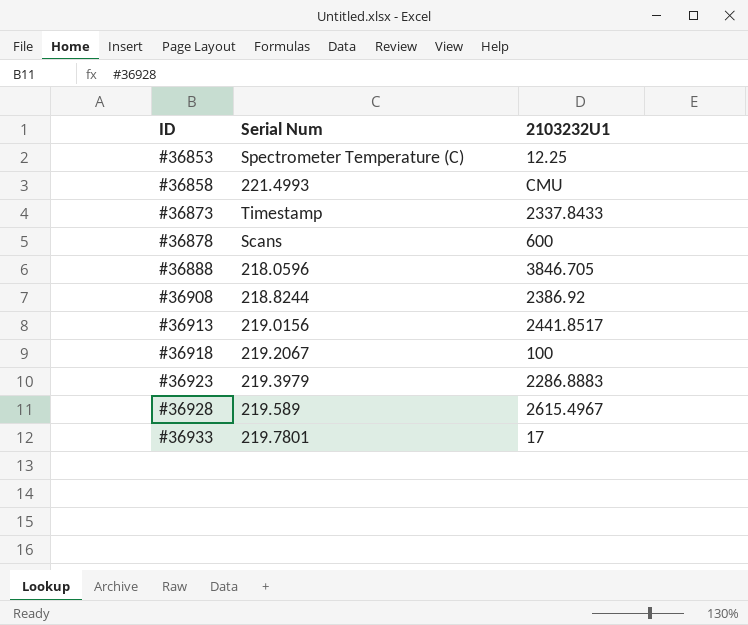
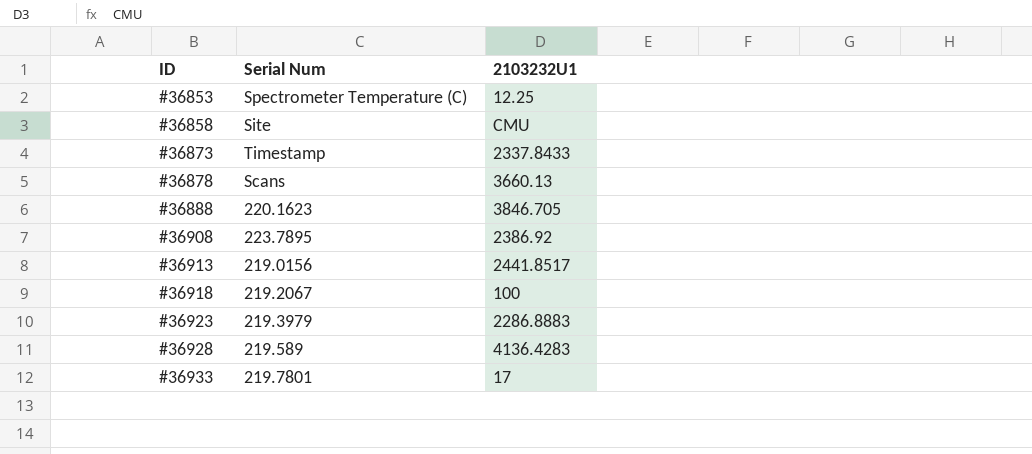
#36858 | Serial Num: 221.4993 -> Site
#36878 | 2103232U1: 600 -> 3660.13
#36888 | Serial Num: 218.0596 -> 220.1623
#36908 | Serial Num: 218.8244 -> 223.7895
#36928 | 2103232U1: 2615.4967 -> 4136.4283

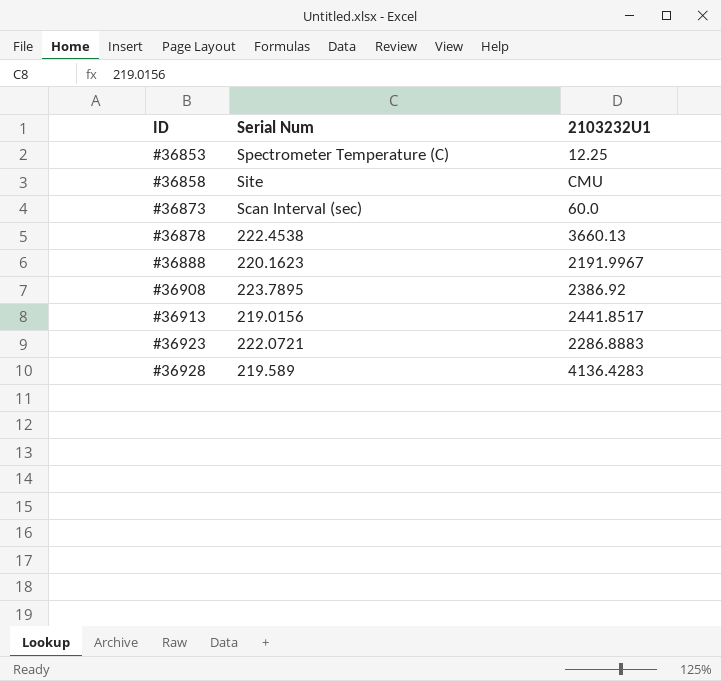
row #36918: 219.2067 | 100 -> none
row #36933: 219.7801 | 17 -> none
#36873 | Serial Num: Timestamp -> Scan Interval (sec)
#36873 | 2103232U1: 2337.8433 -> 60.0
#36878 | Serial Num: Scans -> 222.4538
#36888 | 2103232U1: 3846.705 -> 2191.9967
#36923 | Serial Num: 219.3979 -> 222.0721

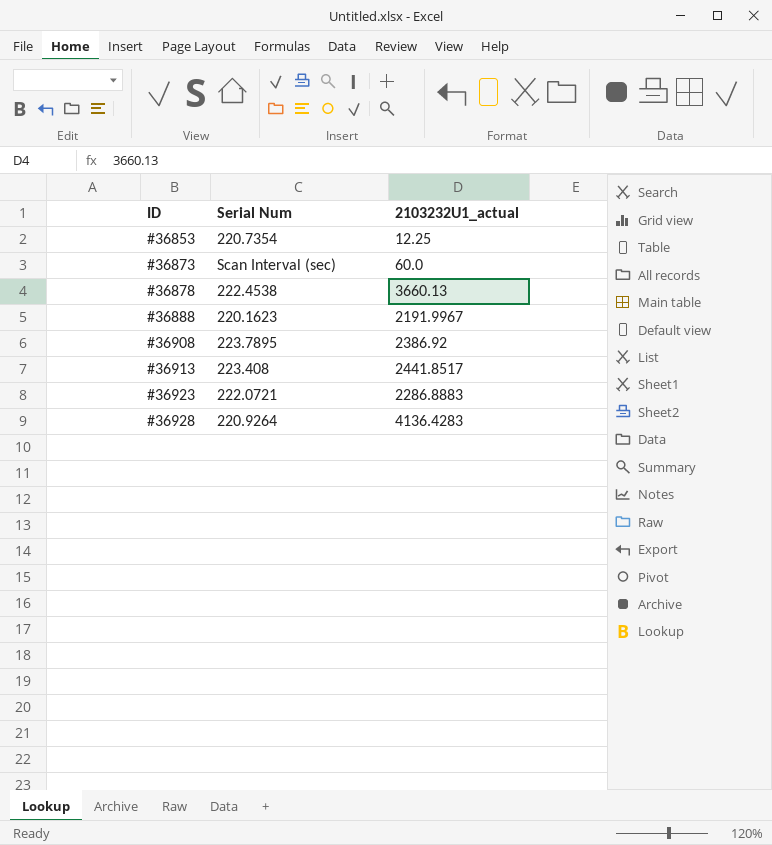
column name: 2103232U1 -> 2103232U1_actual
row #36858: Site | CMU -> none
#36853 | Serial Num: Spectrometer Temperature (C) -> 220.7354
#36913 | Serial Num: 219.0156 -> 223.408
#36928 | Serial Num: 219.589 -> 220.9264

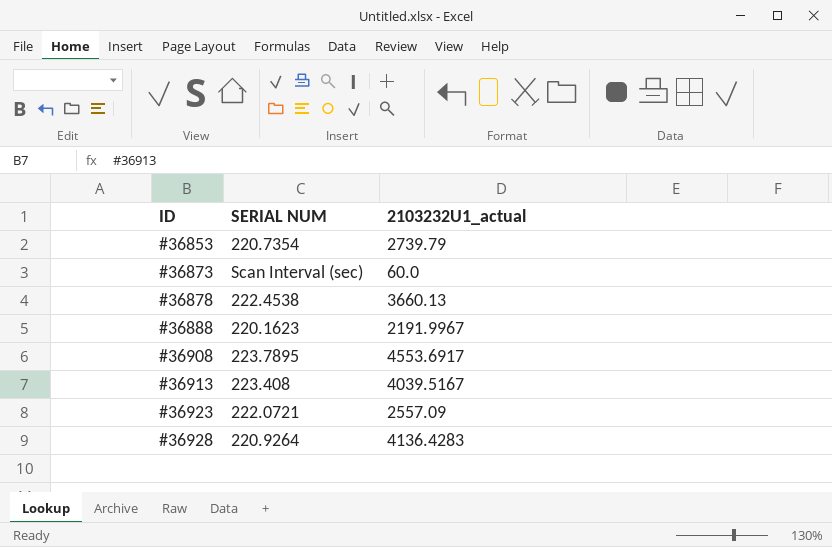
column name: Serial Num -> SERIAL NUM
#36853 | 2103232U1_actual: 12.25 -> 2739.79
#36908 | 2103232U1_actual: 2386.92 -> 4553.6917
#36913 | 2103232U1_actual: 2441.8517 -> 4039.5167
#36923 | 2103232U1_actual: 2286.8883 -> 2557.09

